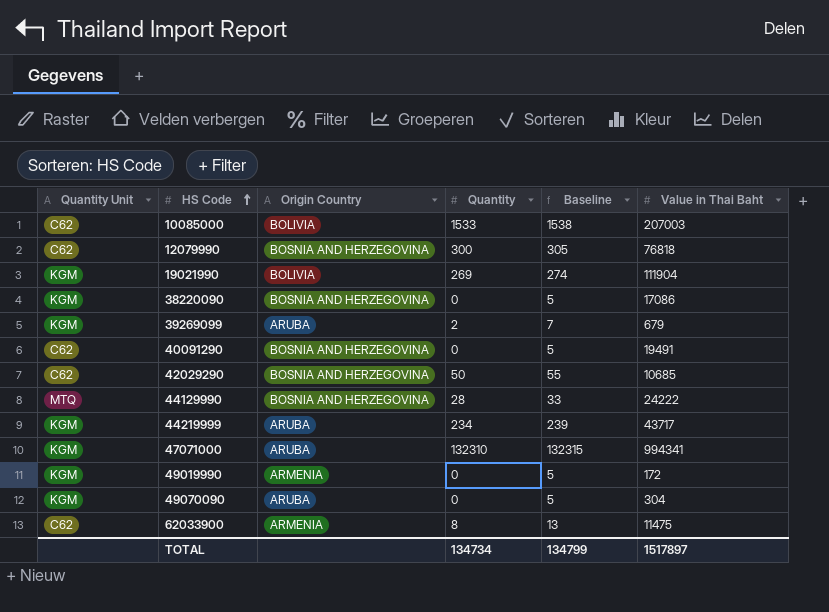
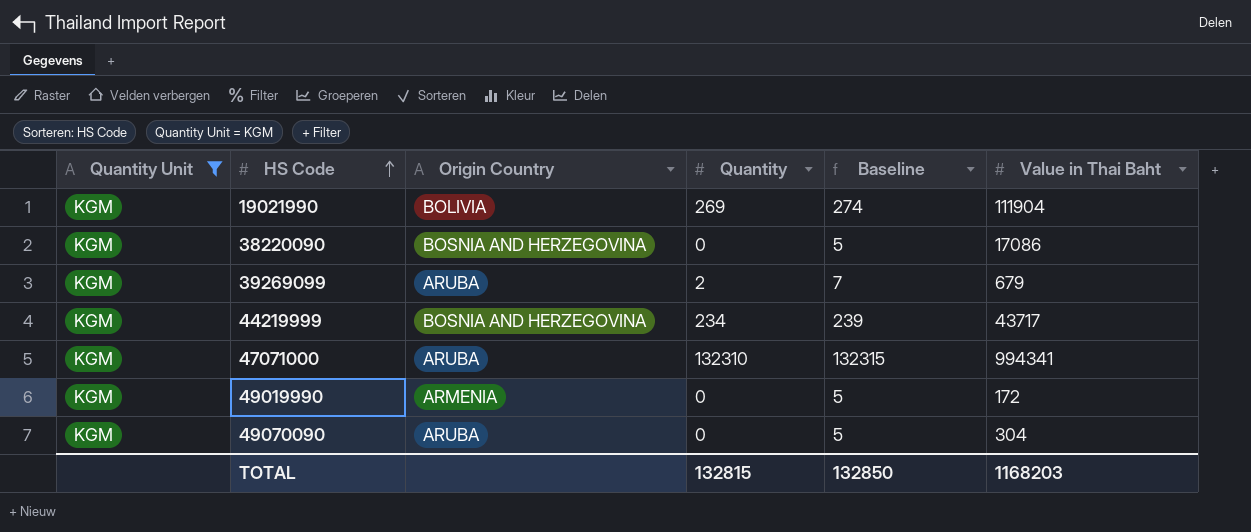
filter: none -> Quantity Unit = KGM
44219999 | Origin Country: ARUBA -> BOSNIA AND HERZEGOVINA
TOTAL | Quantity: 134734 -> 132815
TOTAL | Baseline: 134799 -> 132850
TOTAL | Value in Thai Baht: 1517897 -> 1168203

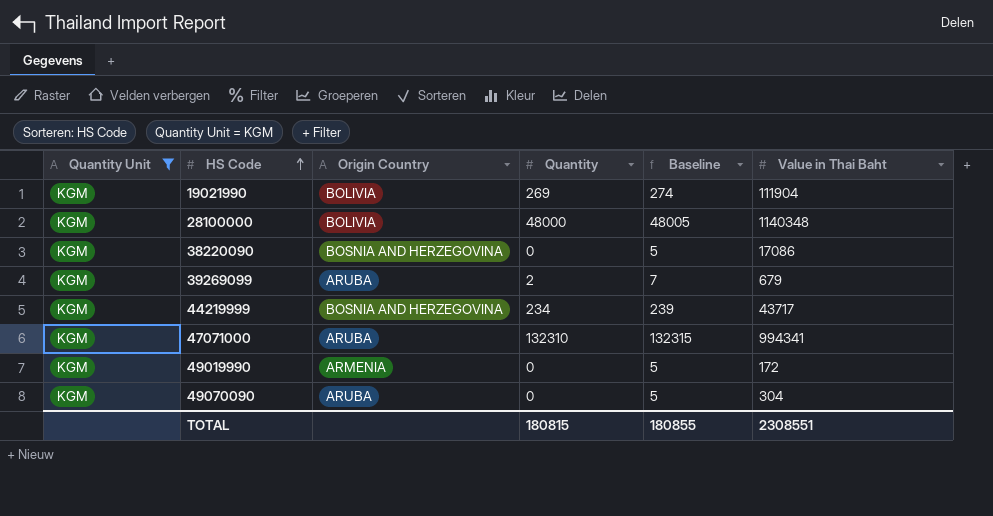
row 28100000: none -> KGM | BOLIVIA | 48000 | 48005 | 1140348
TOTAL | Quantity: 132815 -> 180815
TOTAL | Baseline: 132850 -> 180855
TOTAL | Value in Thai Baht: 1168203 -> 2308551

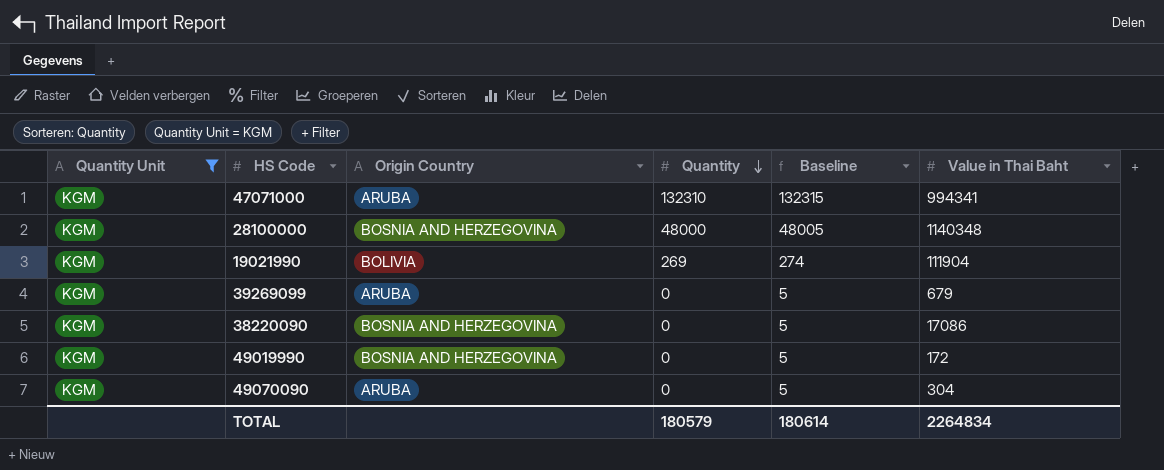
row order: HS Code ascending -> Quantity descending
row 44219999: KGM | BOSNIA AND HERZEGOVINA | 234 | 239 | 43717 -> none
28100000 | Origin Country: BOLIVIA -> BOSNIA AND HERZEGOVINA
39269099 | Quantity: 2 -> 0
39269099 | Baseline: 7 -> 5
49019990 | Origin Country: ARMENIA -> BOSNIA AND HERZEGOVINA
TOTAL | Quantity: 180815 -> 180579
TOTAL | Baseline: 180855 -> 180614
TOTAL | Value in Thai Baht: 2308551 -> 2264834

